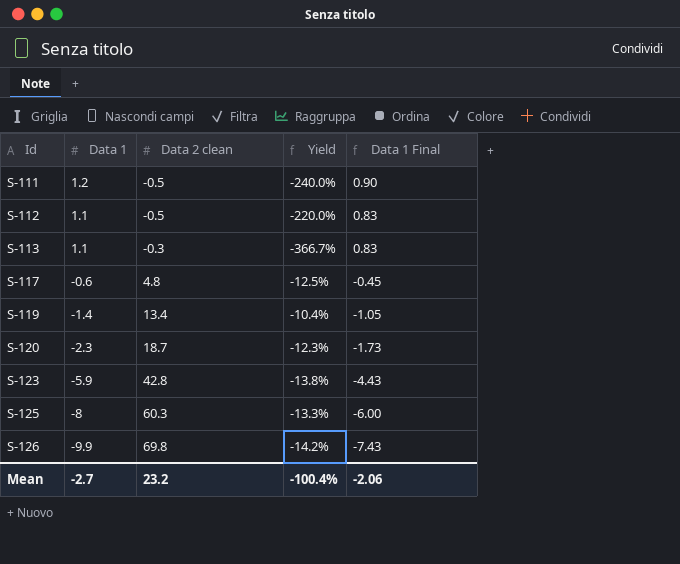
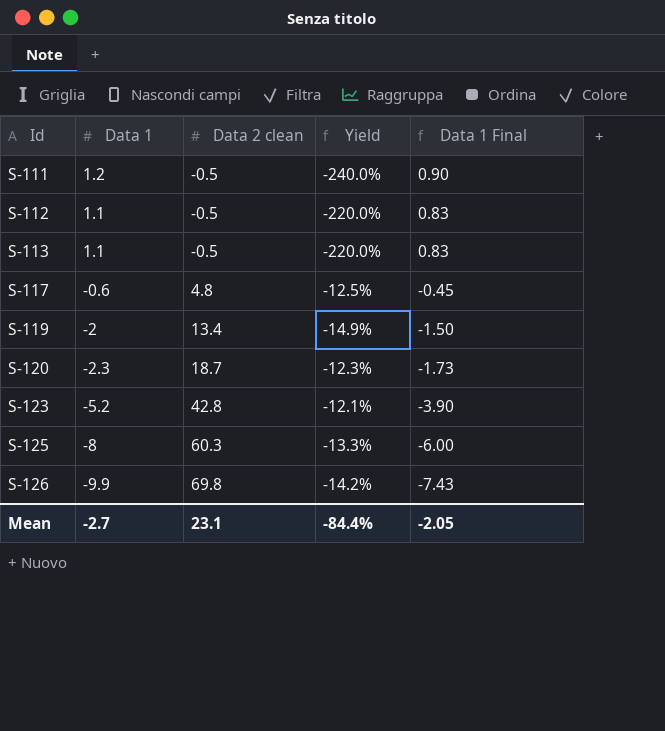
S-113 | Data 2 clean: -0.3 -> -0.5
S-113 | Yield: -366.7% -> -220.0%
S-119 | Data 1: -1.4 -> -2
S-119 | Yield: -10.4% -> -14.9%
S-119 | Data 1 Final: -1.05 -> -1.50
S-123 | Data 1: -5.9 -> -5.2
S-123 | Yield: -13.8% -> -12.1%
S-123 | Data 1 Final: -4.43 -> -3.90
Mean | Data 2 clean: 23.2 -> 23.1
Mean | Yield: -100.4% -> -84.4%
Mean | Data 1 Final: -2.06 -> -2.05

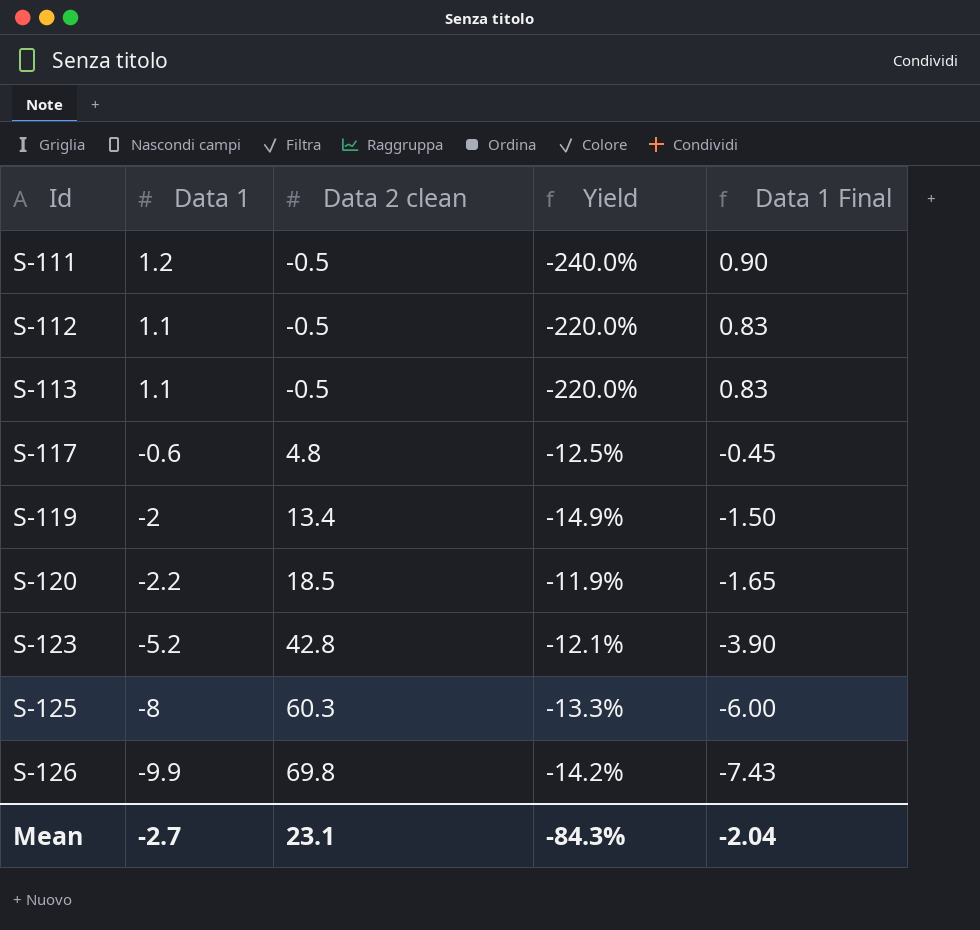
S-120 | Data 1: -2.3 -> -2.2
S-120 | Data 2 clean: 18.7 -> 18.5
S-120 | Yield: -12.3% -> -11.9%
S-120 | Data 1 Final: -1.73 -> -1.65
Mean | Yield: -84.4% -> -84.3%
Mean | Data 1 Final: -2.05 -> -2.04

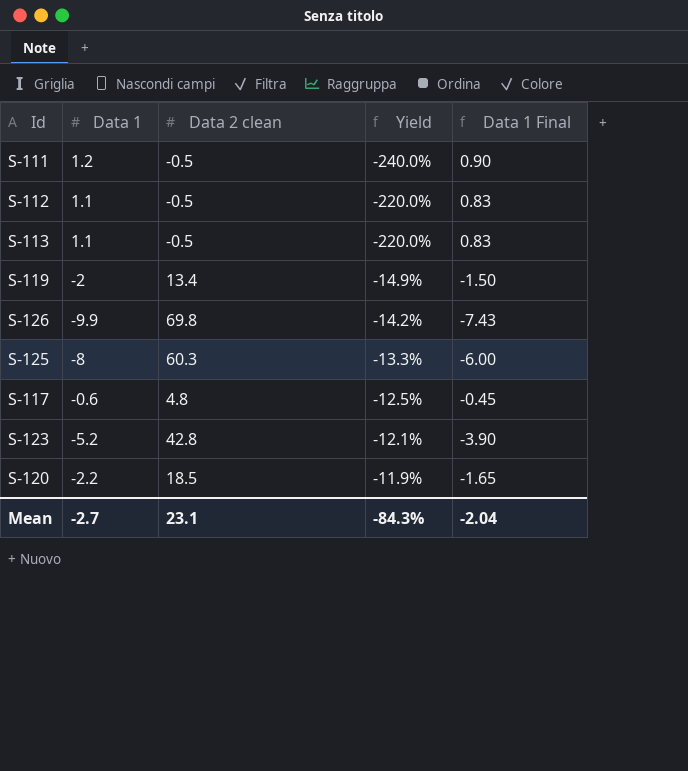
row order: Id ascending -> Yield ascending

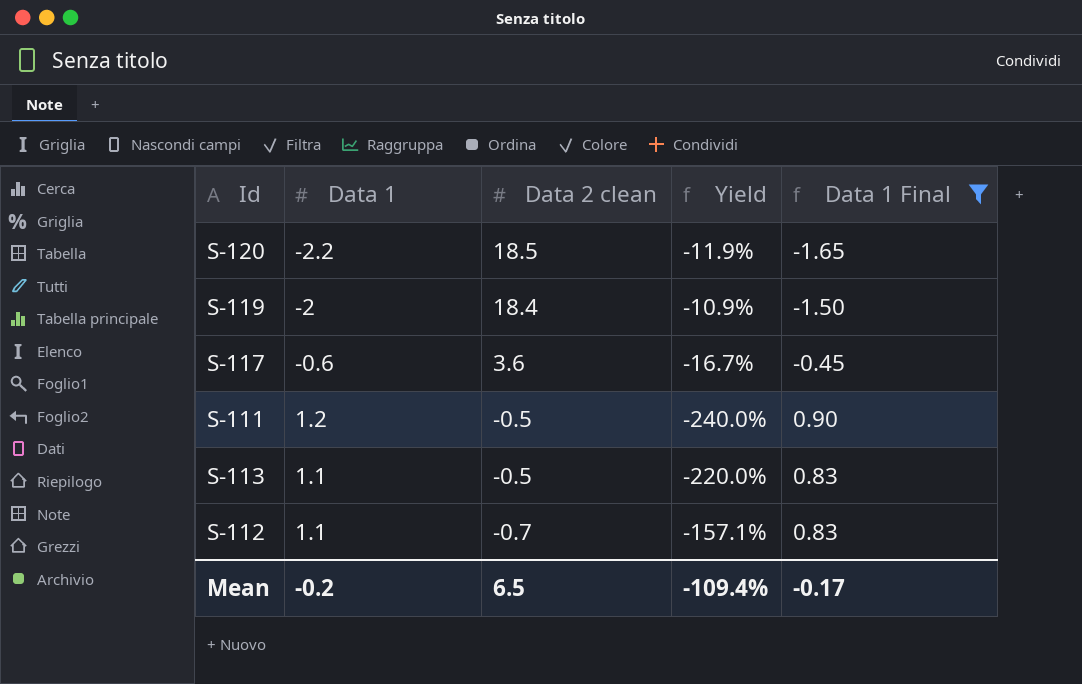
filter: none -> Data 1 Final >= -1.65
row order: Yield ascending -> Data 2 clean descending
S-119 | Data 2 clean: 13.4 -> 18.4
S-119 | Yield: -14.9% -> -10.9%
S-117 | Data 2 clean: 4.8 -> 3.6
S-117 | Yield: -12.5% -> -16.7%
S-112 | Data 2 clean: -0.5 -> -0.7
S-112 | Yield: -220.0% -> -157.1%
Mean | Data 1: -2.7 -> -0.2
Mean | Data 2 clean: 23.1 -> 6.5
Mean | Yield: -84.3% -> -109.4%
Mean | Data 1 Final: -2.04 -> -0.17

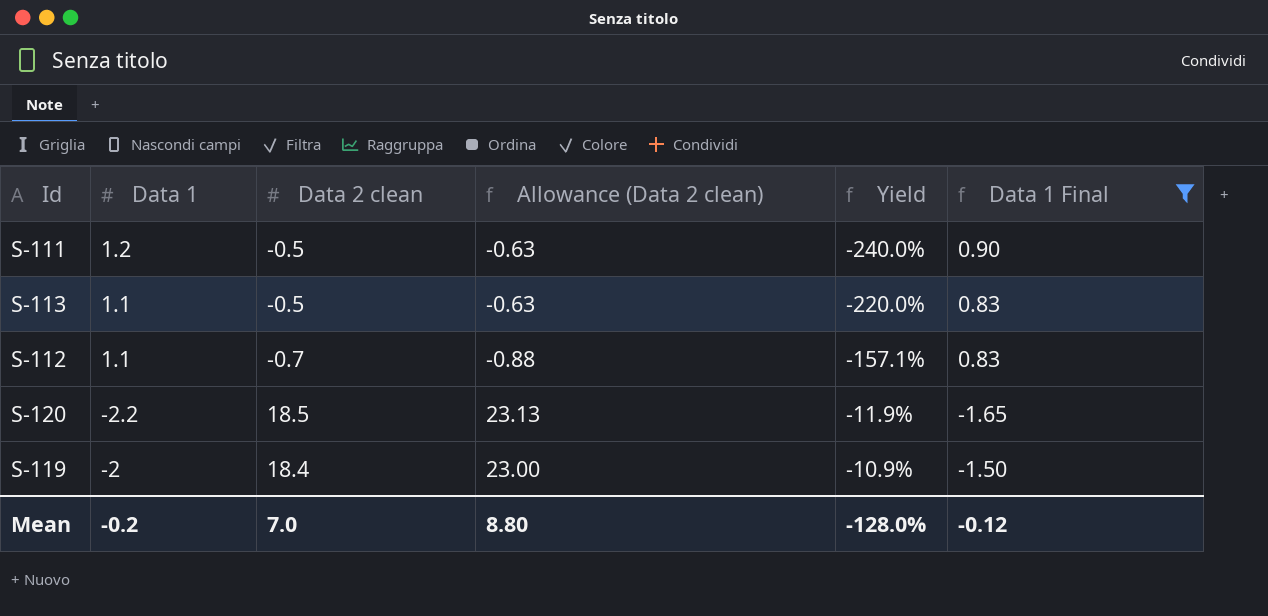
row order: Data 2 clean descending -> Yield ascending
column Allowance (Data 2 clean) | formula: none -> [Data 2 clean] * 1.25
row S-117: -0.6 | 3.6 | -16.7% | -0.45 -> none
Mean | Data 2 clean: 6.5 -> 7.0
Mean | Yield: -109.4% -> -128.0%
Mean | Data 1 Final: -0.17 -> -0.12

